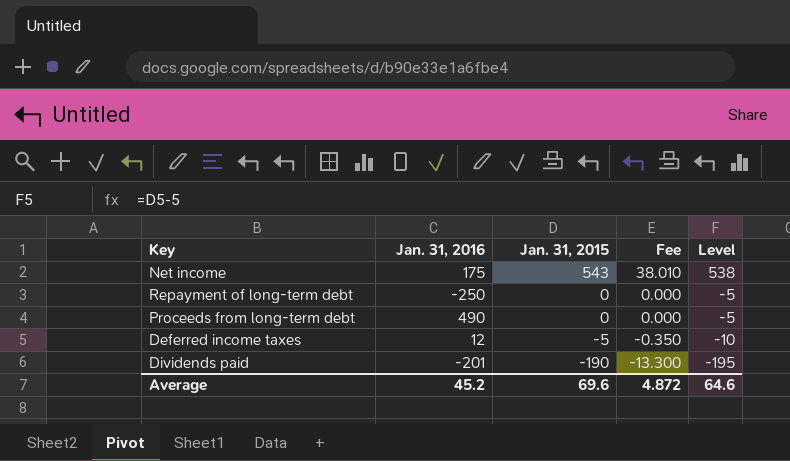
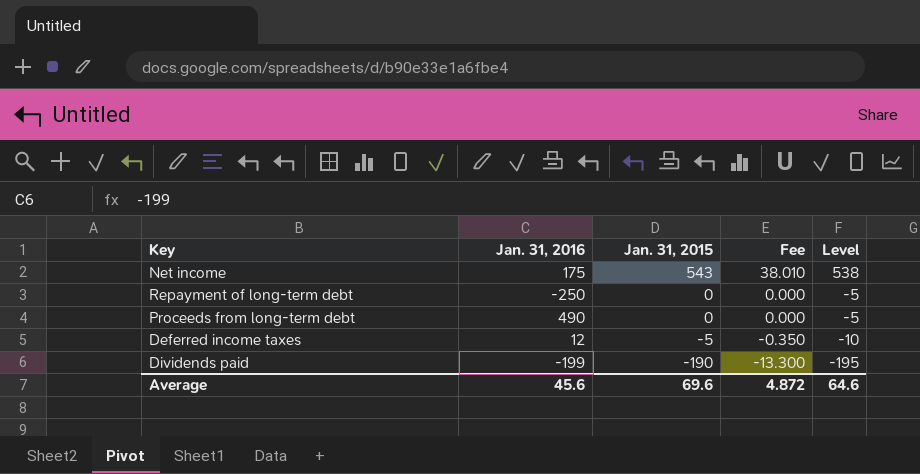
Dividends paid | Jan. 31, 2016: -201 -> -199
Average | Jan. 31, 2016: 45.2 -> 45.6

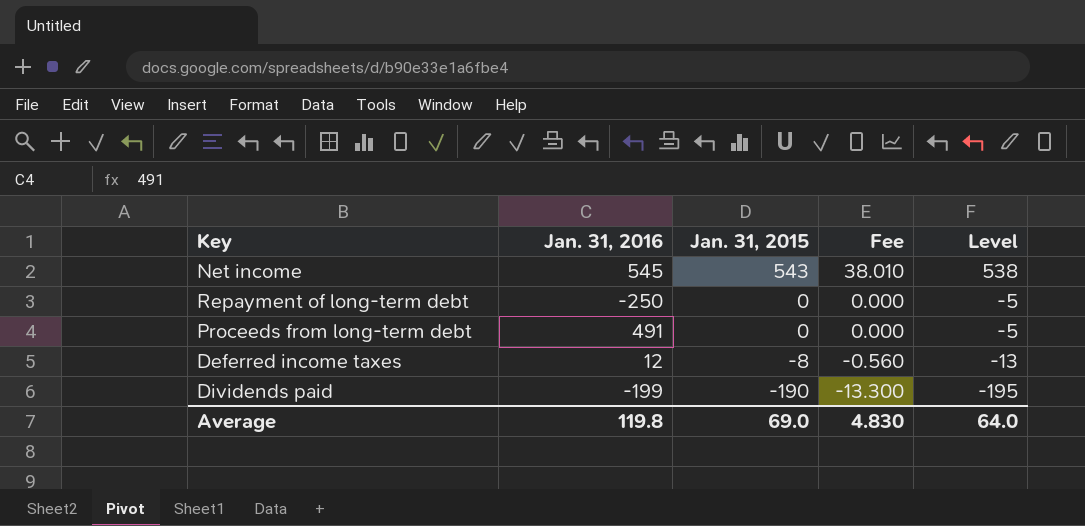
Net income | Jan. 31, 2016: 175 -> 545
Proceeds from long-term debt | Jan. 31, 2016: 490 -> 491
Deferred income taxes | Jan. 31, 2015: -5 -> -8
Deferred income taxes | Fee: -0.350 -> -0.560
Deferred income taxes | Level: -10 -> -13
Average | Jan. 31, 2016: 45.6 -> 119.8
Average | Jan. 31, 2015: 69.6 -> 69.0
Average | Fee: 4.872 -> 4.830
Average | Level: 64.6 -> 64.0

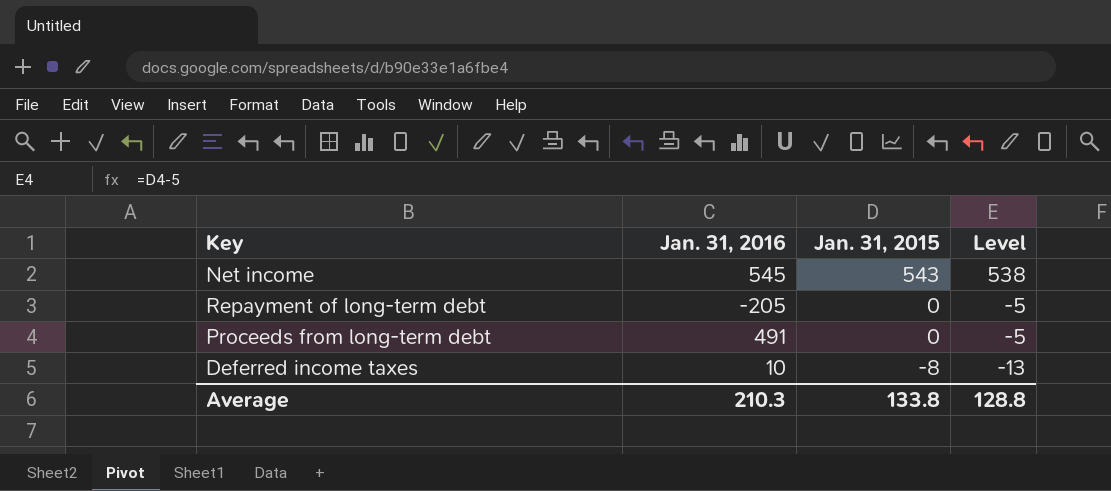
column Fee | formula: [Jan. 31, 2015] * 0.07 -> none
row Dividends paid: -199 | -190 | -13.300 | -195 -> none
Repayment of long-term debt | Jan. 31, 2016: -250 -> -205
Deferred income taxes | Jan. 31, 2016: 12 -> 10
Average | Jan. 31, 2016: 119.8 -> 210.3
Average | Jan. 31, 2015: 69.0 -> 133.8
Average | Level: 64.0 -> 128.8

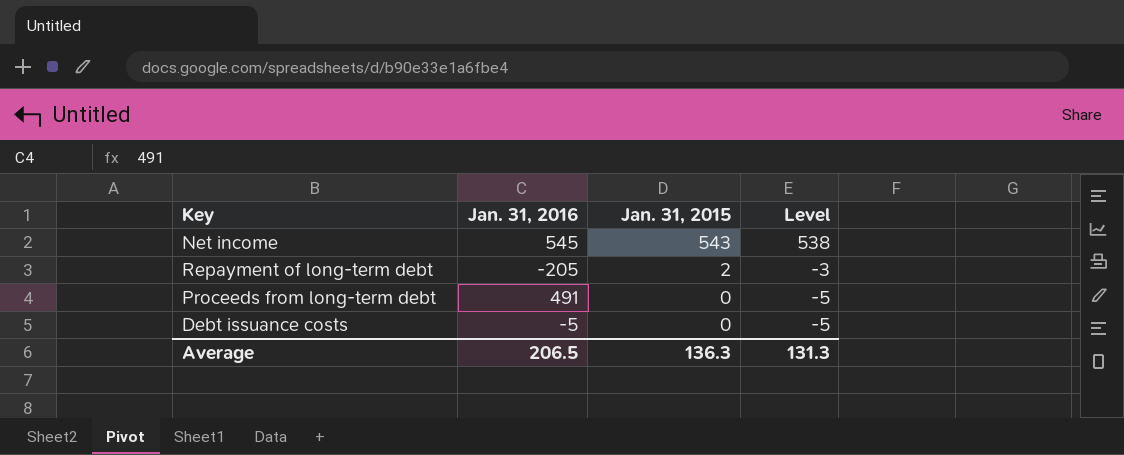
row Deferred income taxes: 10 | -8 | -13 -> none
Repayment of long-term debt | Jan. 31, 2015: 0 -> 2
Repayment of long-term debt | Level: -5 -> -3
row Debt issuance costs: none -> -5 | 0 | -5
Average | Jan. 31, 2016: 210.3 -> 206.5
Average | Jan. 31, 2015: 133.8 -> 136.3
Average | Level: 128.8 -> 131.3

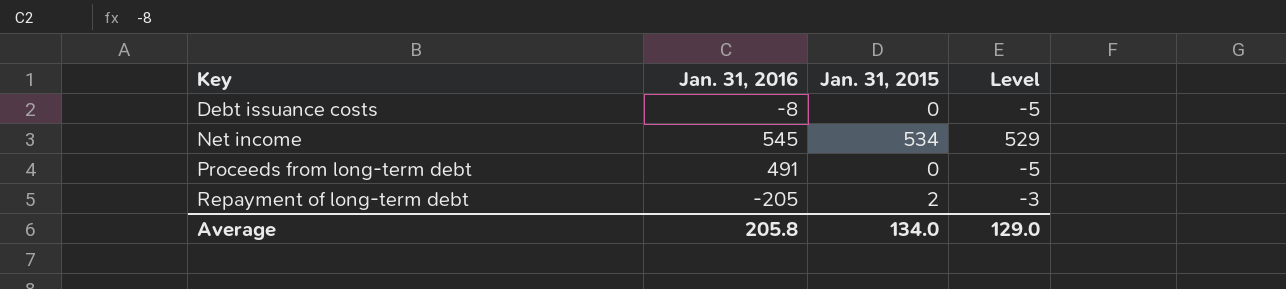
row order: Jan. 31, 2015 descending -> Key ascending
Debt issuance costs | Jan. 31, 2016: -5 -> -8
Net income | Jan. 31, 2015: 543 -> 534
Net income | Level: 538 -> 529
Average | Jan. 31, 2016: 206.5 -> 205.8
Average | Jan. 31, 2015: 136.3 -> 134.0
Average | Level: 131.3 -> 129.0

